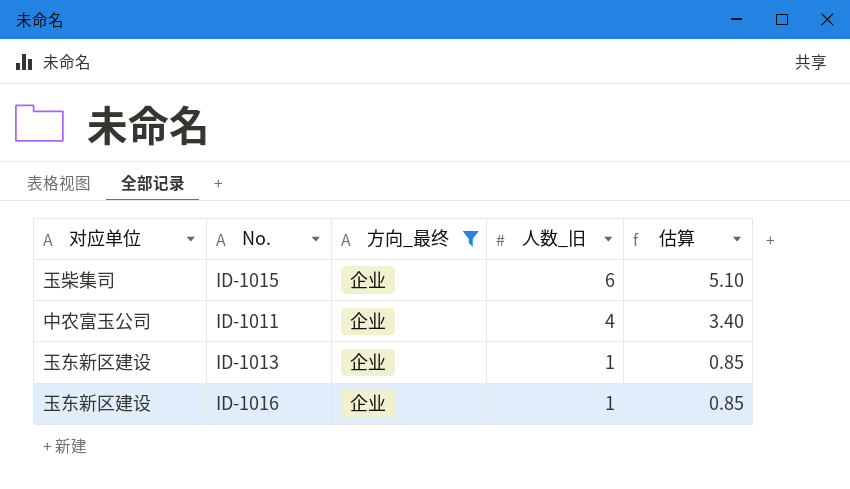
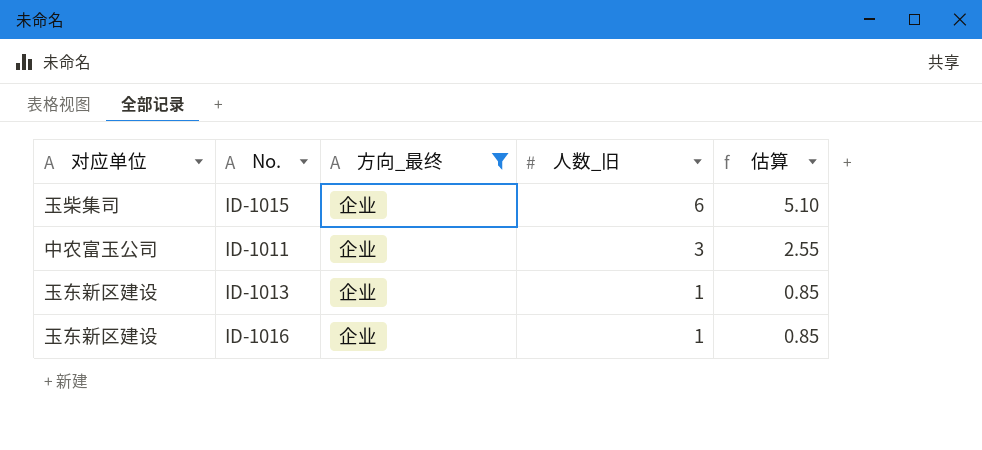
ID-1011 | 人数_旧: 4 -> 3
ID-1011 | 估算: 3.40 -> 2.55

